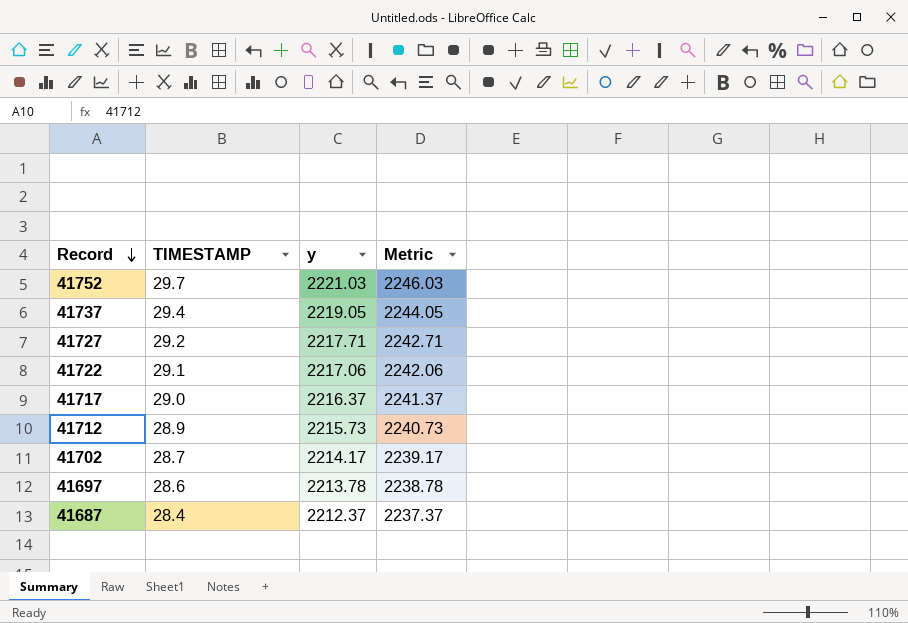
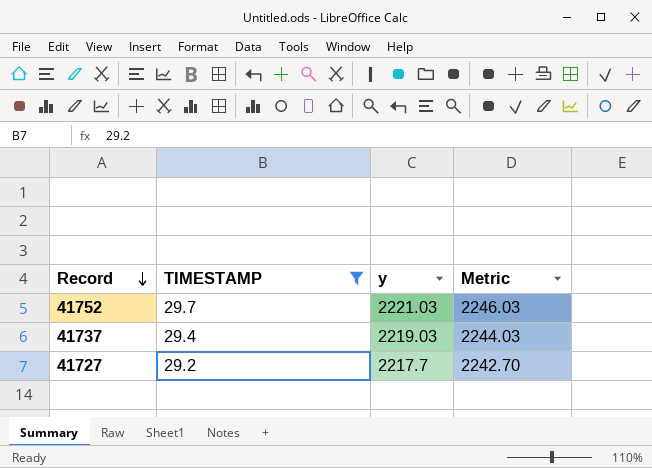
filter: none -> TIMESTAMP >= 29.2
41737 | y: 2219.05 -> 2219.03
41737 | Metric: 2244.05 -> 2244.03
41727 | y: 2217.71 -> 2217.7
41727 | Metric: 2242.71 -> 2242.70

